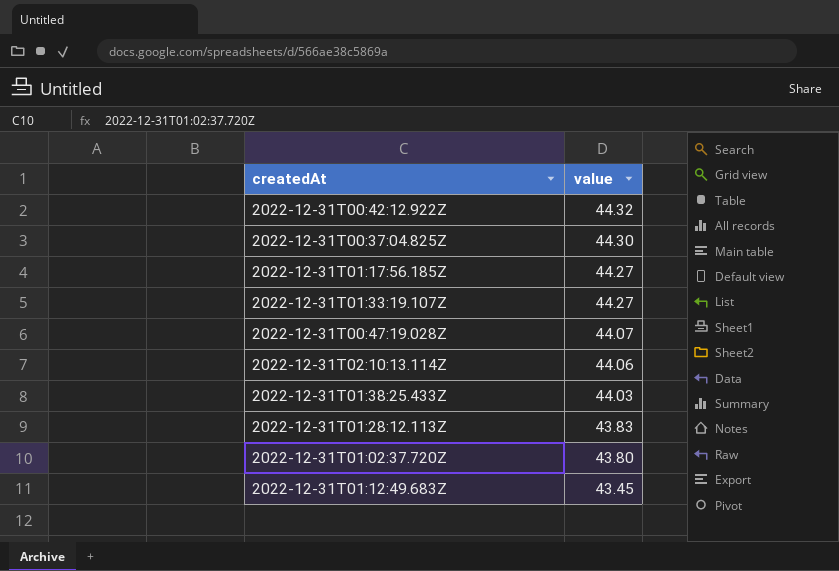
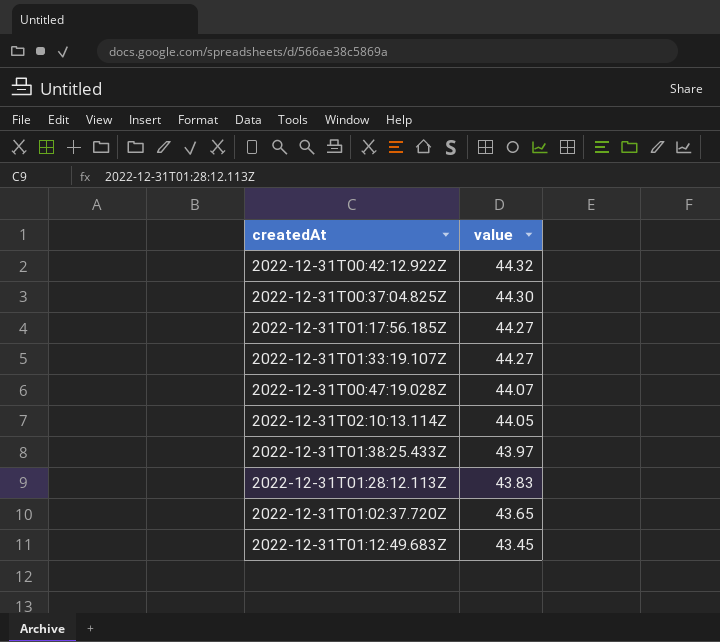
2022-12-31T02:10:13.114Z | value: 44.06 -> 44.05
2022-12-31T01:38:25.433Z | value: 44.03 -> 43.97
2022-12-31T01:02:37.720Z | value: 43.80 -> 43.65

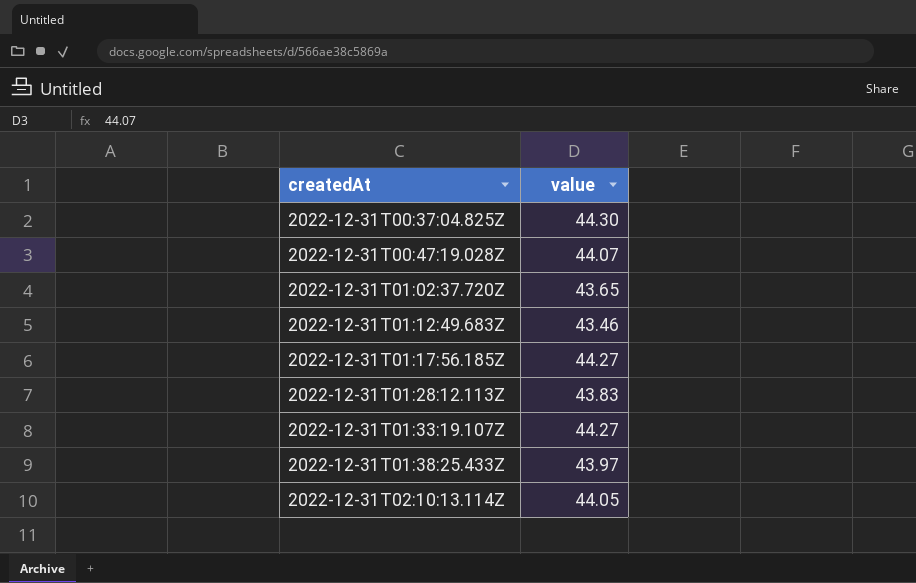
row order: value descending -> createdAt ascending
row 2022-12-31T00:42:12.922Z: 44.32 -> none
2022-12-31T01:12:49.683Z | value: 43.45 -> 43.46

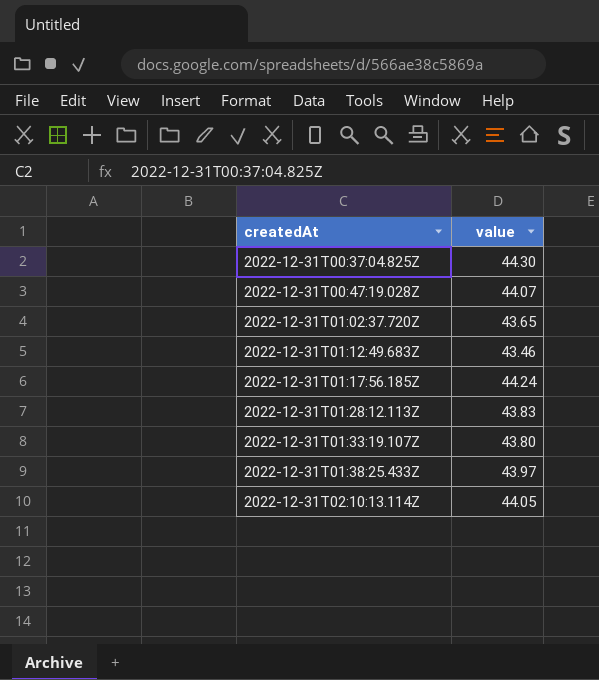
2022-12-31T01:17:56.185Z | value: 44.27 -> 44.24
2022-12-31T01:33:19.107Z | value: 44.27 -> 43.80

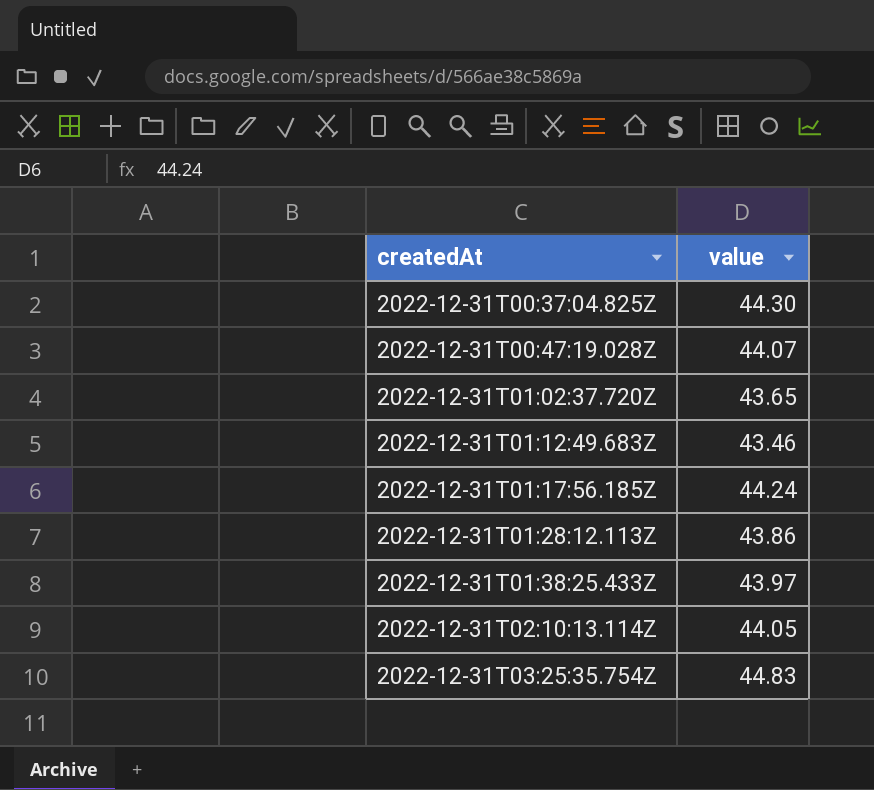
row 2022-12-31T01:33:19.107Z: 43.80 -> none
2022-12-31T01:28:12.113Z | value: 43.83 -> 43.86
row 2022-12-31T03:25:35.754Z: none -> 44.83

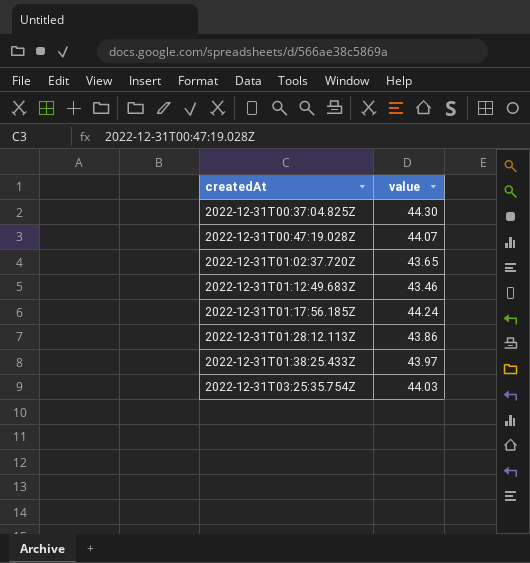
row 2022-12-31T02:10:13.114Z: 44.05 -> none
2022-12-31T03:25:35.754Z | value: 44.83 -> 44.03

